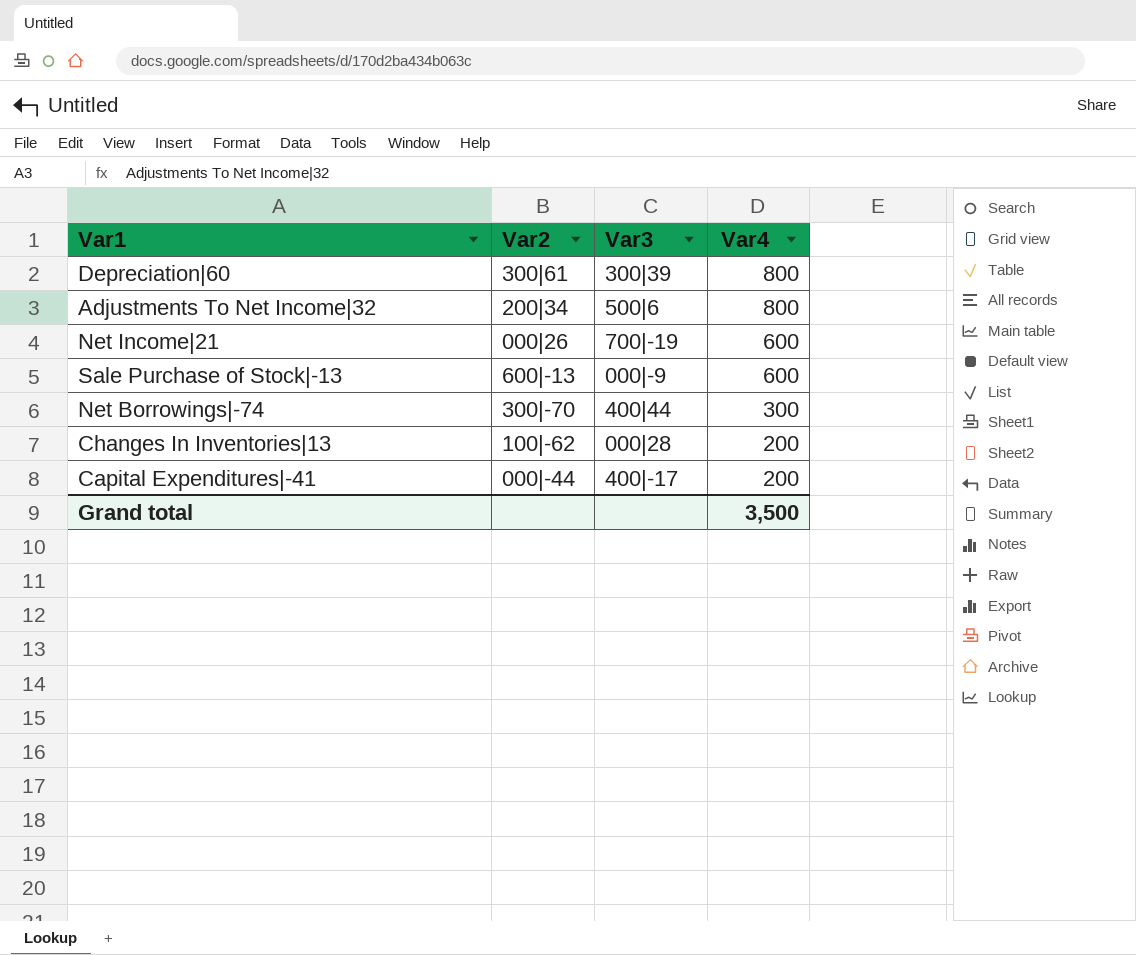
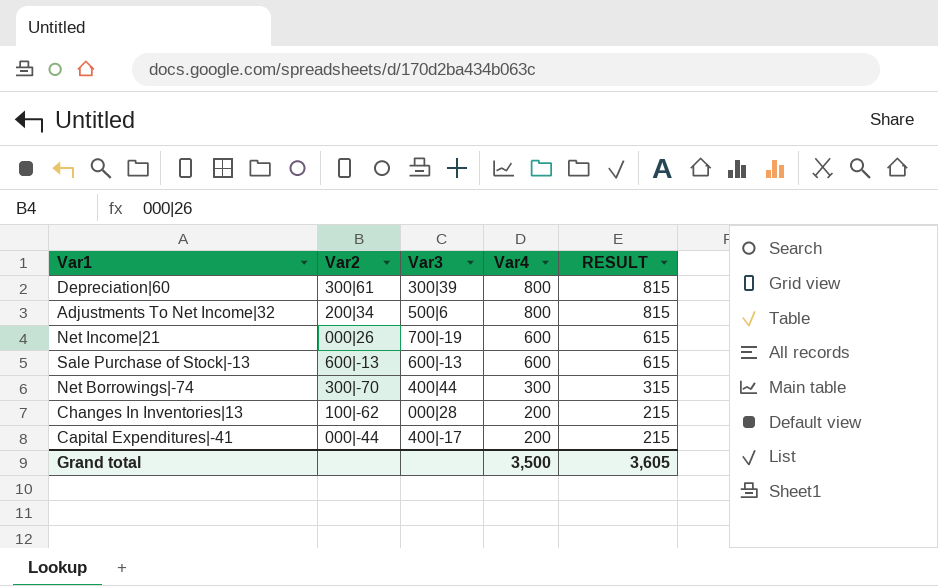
column RESULT | formula: none -> [Var4] + 15
Sale Purchase of Stock|-13 | Var3: 000|-9 -> 600|-13

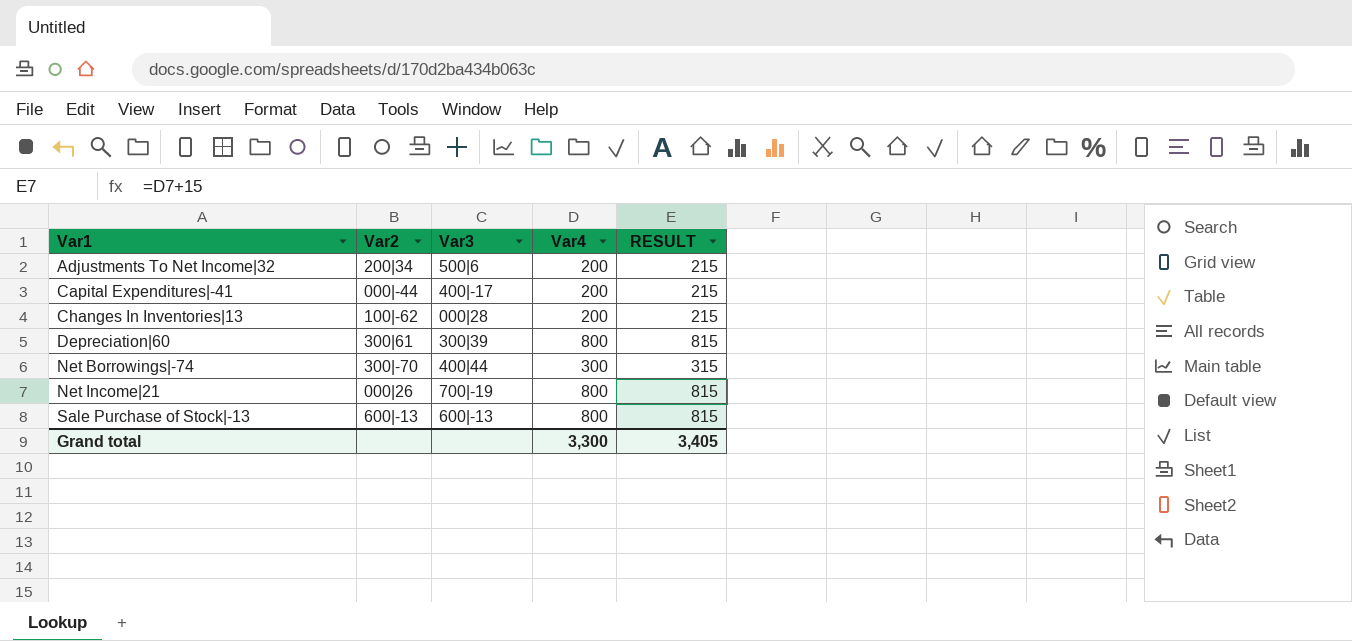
row order: Var4 descending -> Var1 ascending
Adjustments To Net Income|32 | Var4: 800 -> 200
Adjustments To Net Income|32 | RESULT: 815 -> 215
Net Income|21 | Var4: 600 -> 800
Net Income|21 | RESULT: 615 -> 815
Sale Purchase of Stock|-13 | Var4: 600 -> 800
Sale Purchase of Stock|-13 | RESULT: 615 -> 815
Grand total | Var4: 3,500 -> 3,300
Grand total | RESULT: 3,605 -> 3,405

